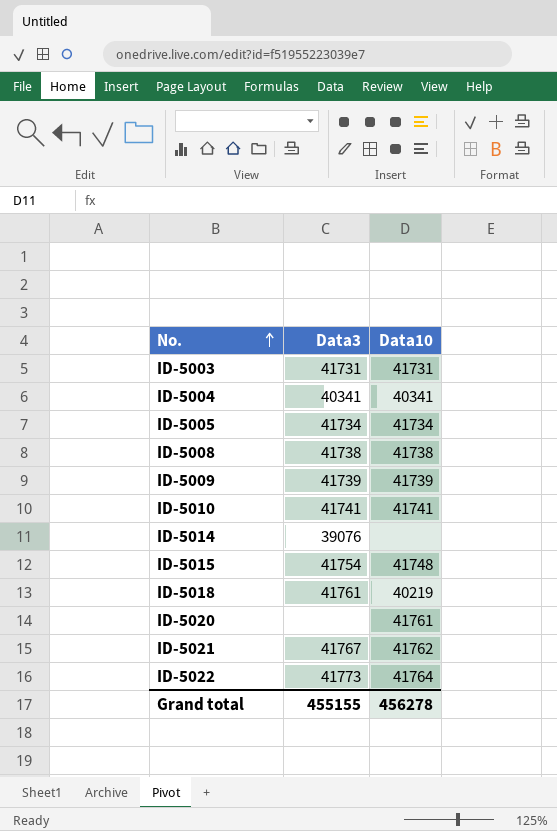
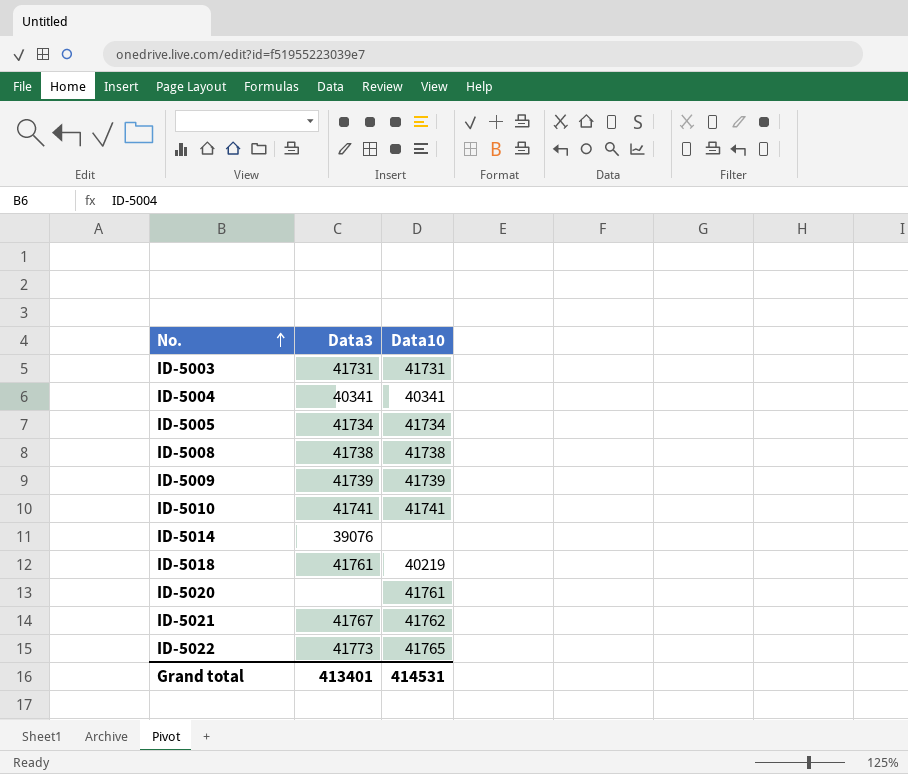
row ID-5015: 41754 | 41748 -> none
ID-5022 | Data10: 41764 -> 41765
Grand total | Data3: 455155 -> 413401
Grand total | Data10: 456278 -> 414531

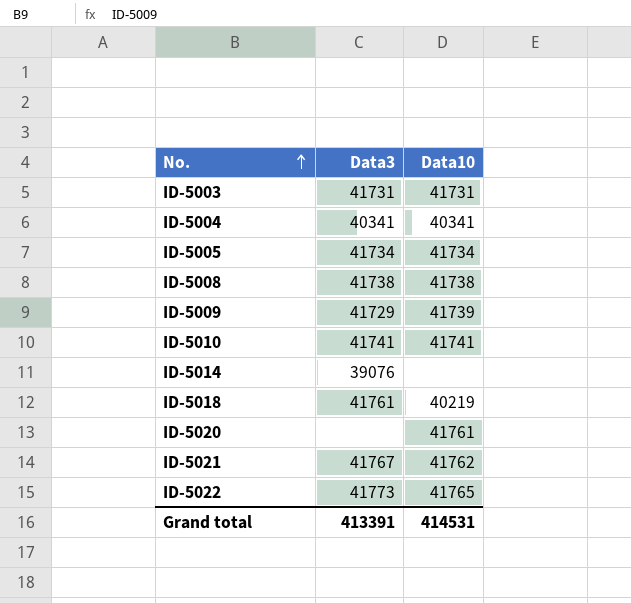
ID-5009 | Data3: 41739 -> 41729
Grand total | Data3: 413401 -> 413391

